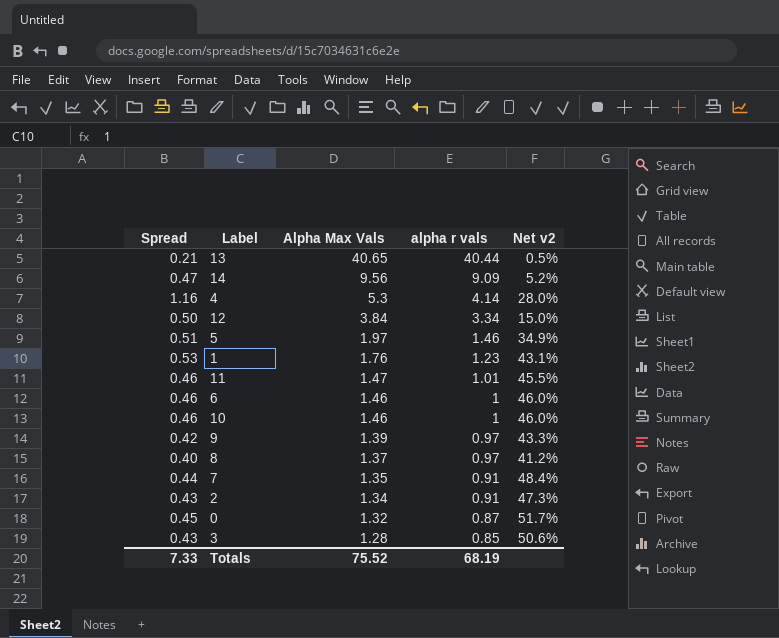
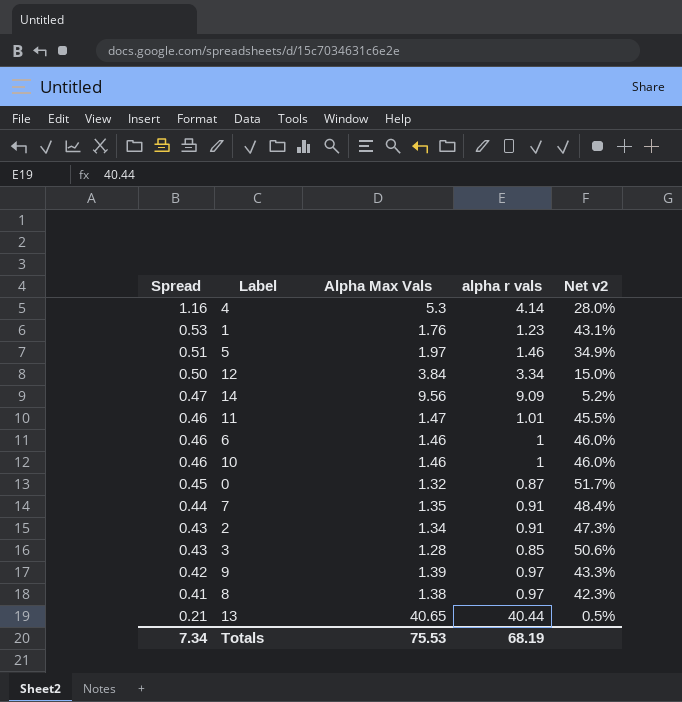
row order: Alpha Max Vals descending -> Spread descending
8 | Spread: 0.40 -> 0.41
8 | Alpha Max Vals: 1.37 -> 1.38
8 | Net v2: 41.2% -> 42.3%
Totals | Spread: 7.33 -> 7.34
Totals | Alpha Max Vals: 75.52 -> 75.53

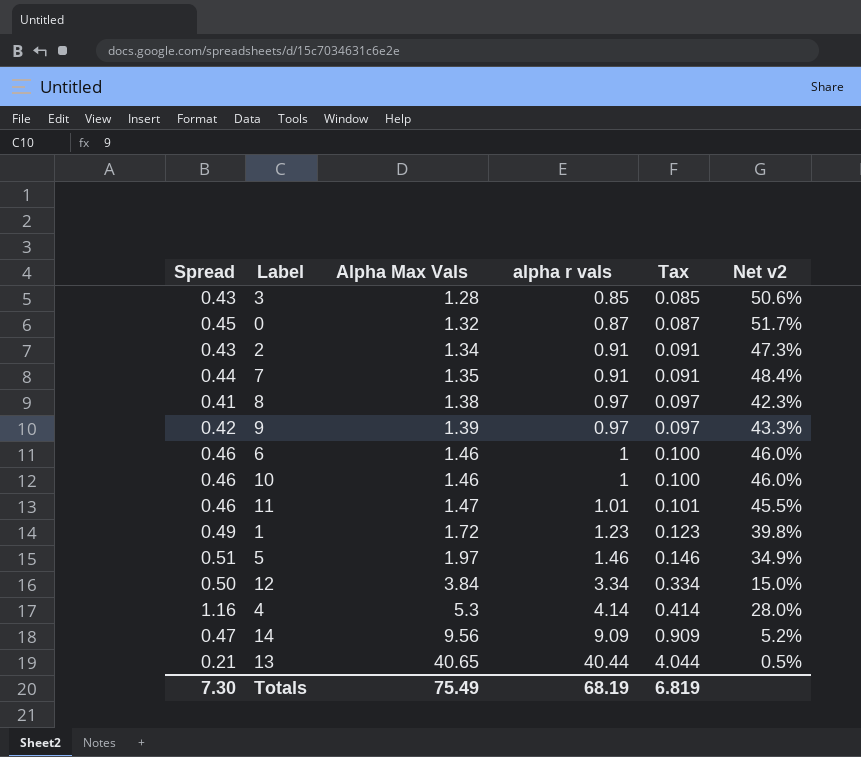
row order: Spread descending -> Alpha Max Vals ascending
column Tax | formula: none -> [alpha r vals] * 0.1
1 | Spread: 0.53 -> 0.49
1 | Alpha Max Vals: 1.76 -> 1.72
1 | Net v2: 43.1% -> 39.8%
Totals | Spread: 7.34 -> 7.30
Totals | Alpha Max Vals: 75.53 -> 75.49

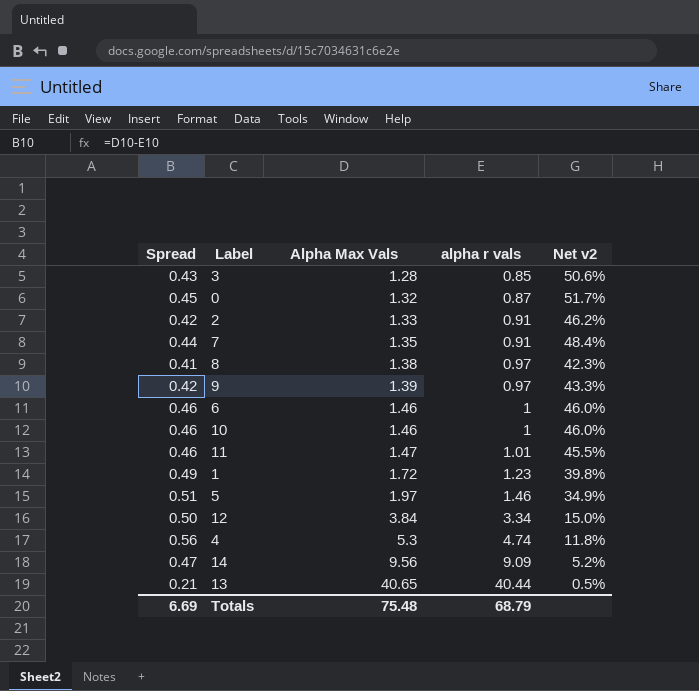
column Tax | formula: [alpha r vals] * 0.1 -> none
2 | Spread: 0.43 -> 0.42
2 | Alpha Max Vals: 1.34 -> 1.33
2 | Net v2: 47.3% -> 46.2%
4 | Spread: 1.16 -> 0.56
4 | alpha r vals: 4.14 -> 4.74
4 | Net v2: 28.0% -> 11.8%
Totals | Spread: 7.30 -> 6.69
Totals | Alpha Max Vals: 75.49 -> 75.48
Totals | alpha r vals: 68.19 -> 68.79

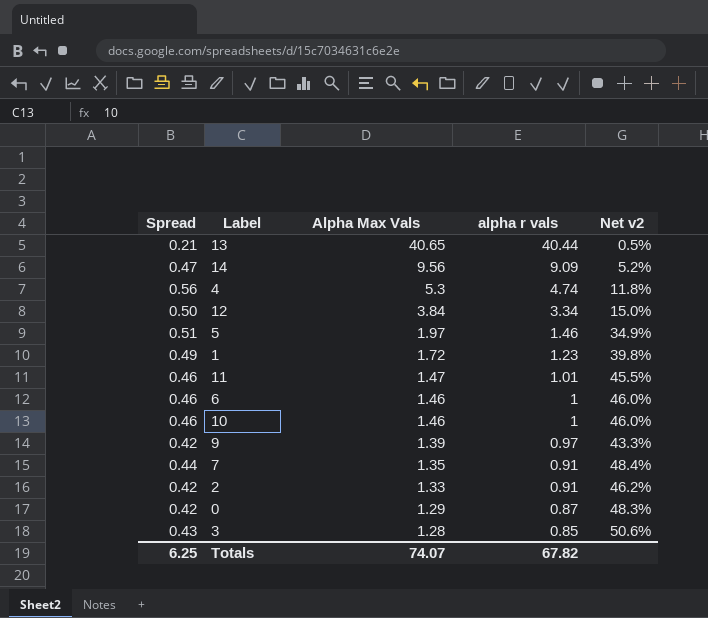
row order: Alpha Max Vals ascending -> Alpha Max Vals descending
row 8: 0.41 | 1.38 | 0.97 | 42.3% -> none
0 | Spread: 0.45 -> 0.42
0 | Alpha Max Vals: 1.32 -> 1.29
0 | Net v2: 51.7% -> 48.3%
Totals | Spread: 6.69 -> 6.25
Totals | Alpha Max Vals: 75.48 -> 74.07
Totals | alpha r vals: 68.79 -> 67.82

